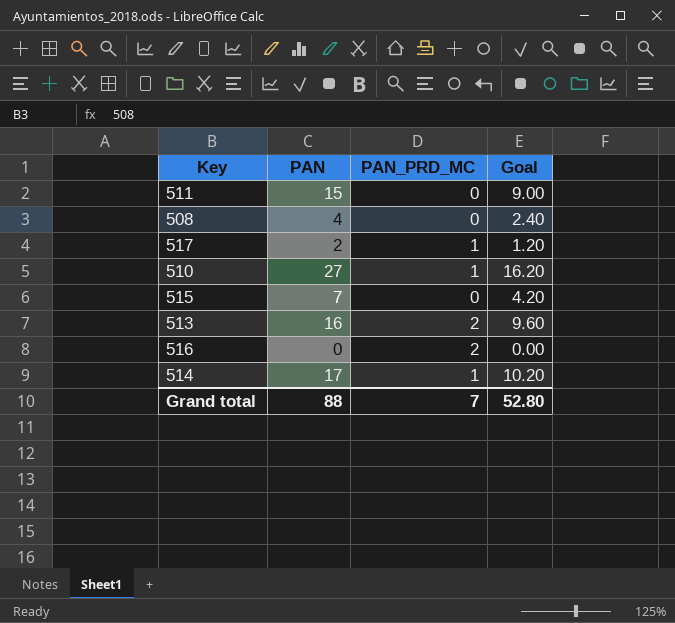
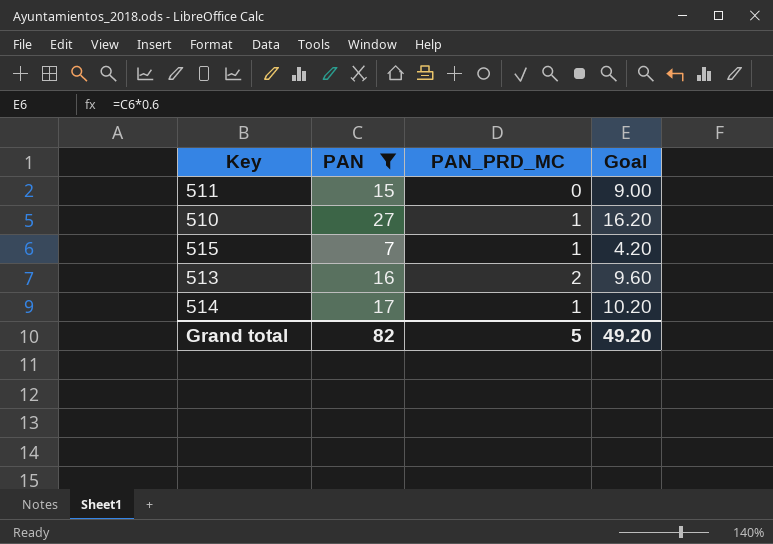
filter: none -> PAN >= 7
515 | PAN_PRD_MC: 0 -> 1
Grand total | PAN: 88 -> 82
Grand total | PAN_PRD_MC: 7 -> 5
Grand total | Goal: 52.80 -> 49.20

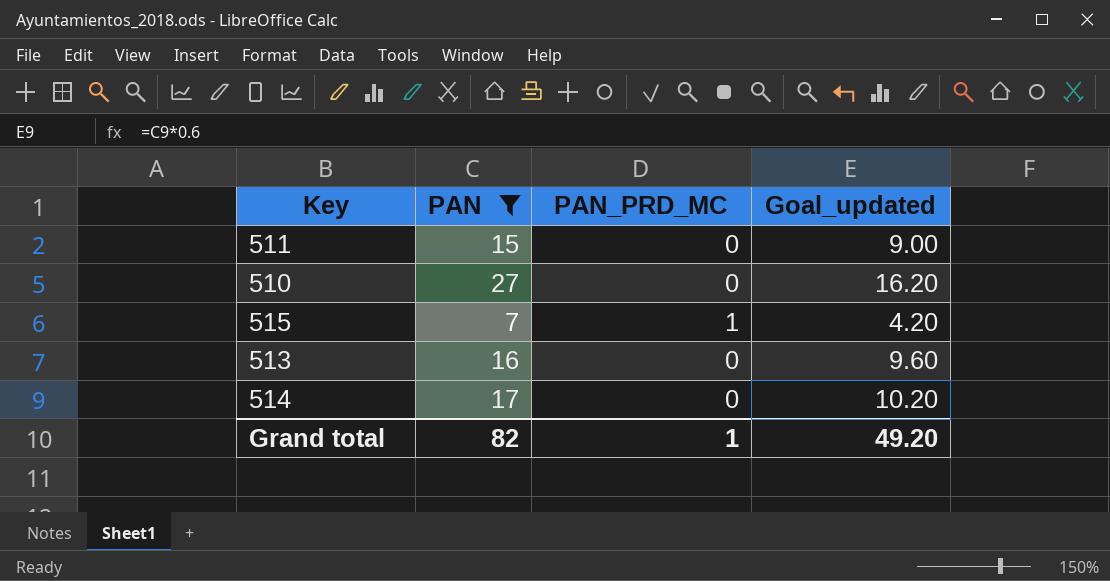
column name: Goal -> Goal_updated
510 | PAN_PRD_MC: 1 -> 0
513 | PAN_PRD_MC: 2 -> 0
514 | PAN_PRD_MC: 1 -> 0
Grand total | PAN_PRD_MC: 5 -> 1

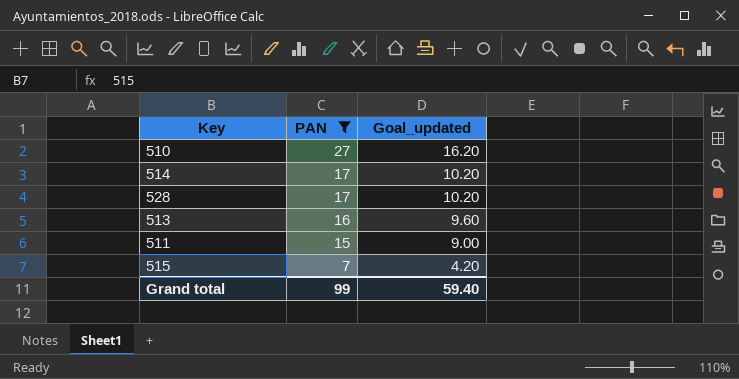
row order: none -> PAN descending
column PAN_PRD_MC | position: 3 -> none
row 528: none -> 17 | 10.20
Grand total | PAN: 82 -> 99
Grand total | Goal_updated: 49.20 -> 59.40

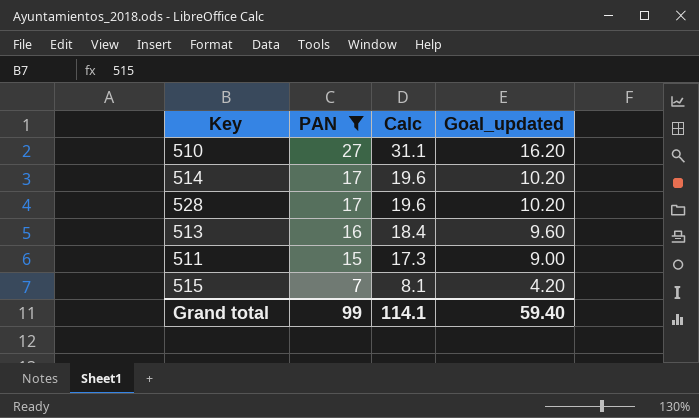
column Calc | formula: none -> [PAN] * 1.15

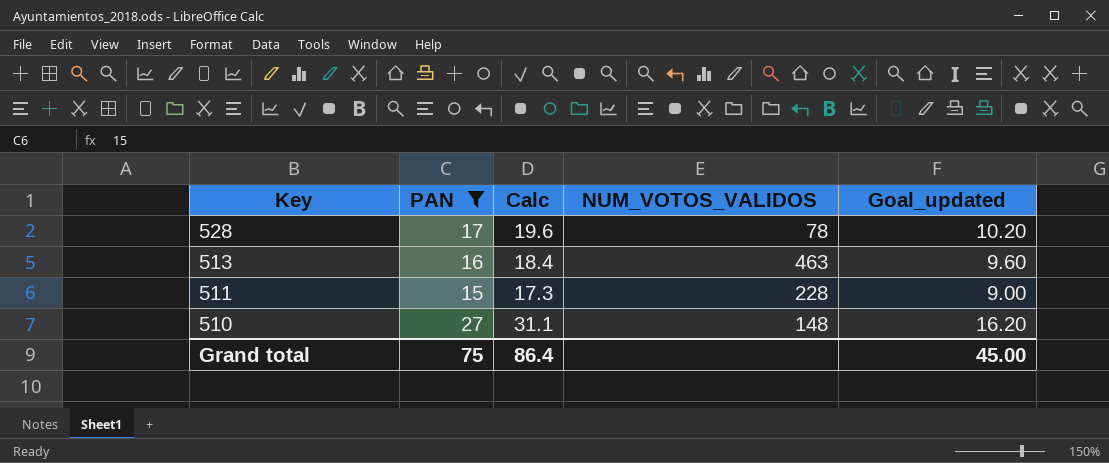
row order: PAN descending -> Key descending
column NUM_VOTOS_VALIDOS | position: none -> 4
row 514: 17 | 19.6 | 10.20 -> none
row 515: 7 | 8.1 | 4.20 -> none
Grand total | PAN: 99 -> 75
Grand total | Calc: 114.1 -> 86.4
Grand total | Goal_updated: 59.40 -> 45.00

